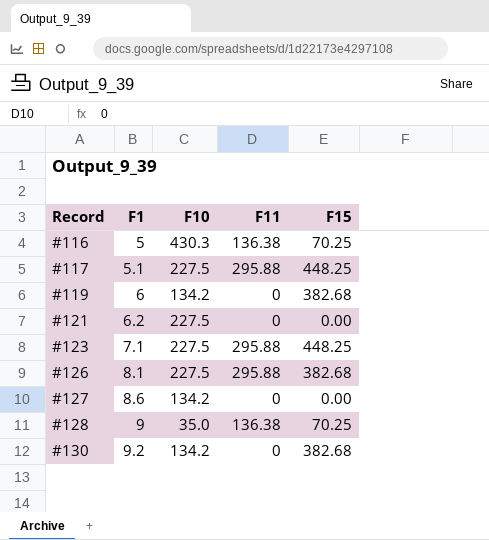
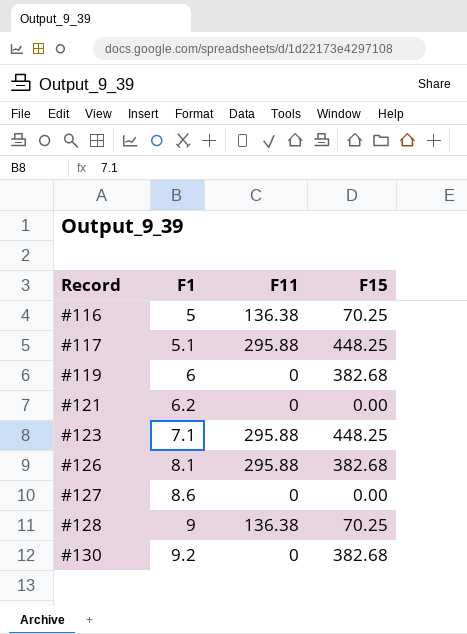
column F10 | position: 3 -> none

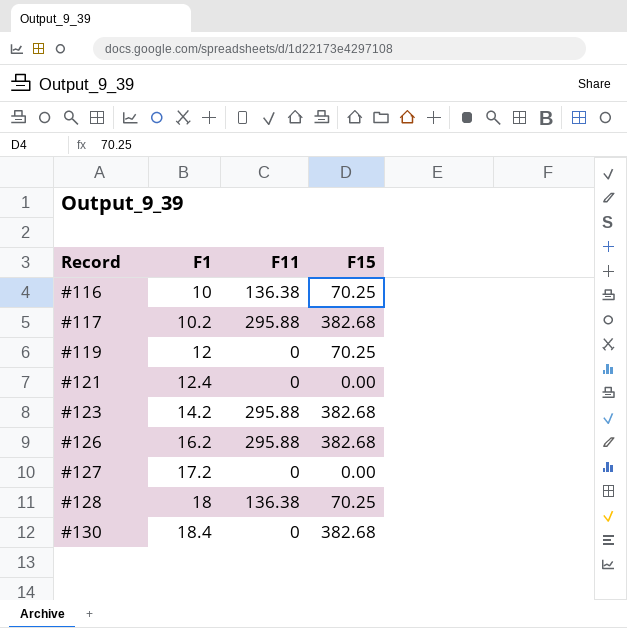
#116 | F1: 5 -> 10
#117 | F1: 5.1 -> 10.2
#117 | F15: 448.25 -> 382.68
#119 | F1: 6 -> 12
#119 | F15: 382.68 -> 70.25
#121 | F1: 6.2 -> 12.4
#123 | F1: 7.1 -> 14.2
#123 | F15: 448.25 -> 382.68
#126 | F1: 8.1 -> 16.2
#127 | F1: 8.6 -> 17.2
#128 | F1: 9 -> 18
#130 | F1: 9.2 -> 18.4

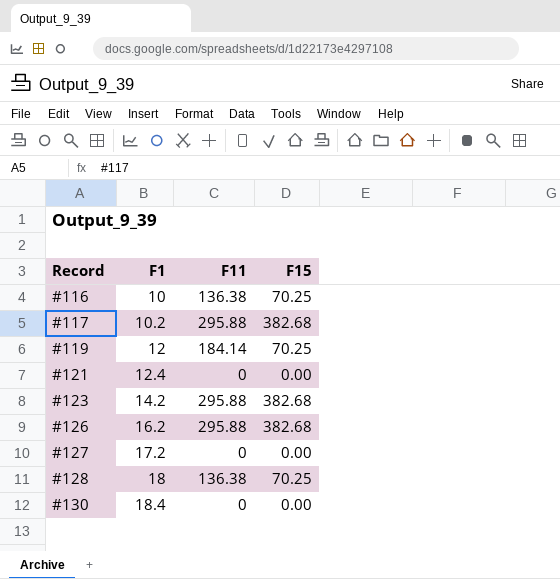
#119 | F11: 0 -> 184.14
#130 | F15: 382.68 -> 0.00

